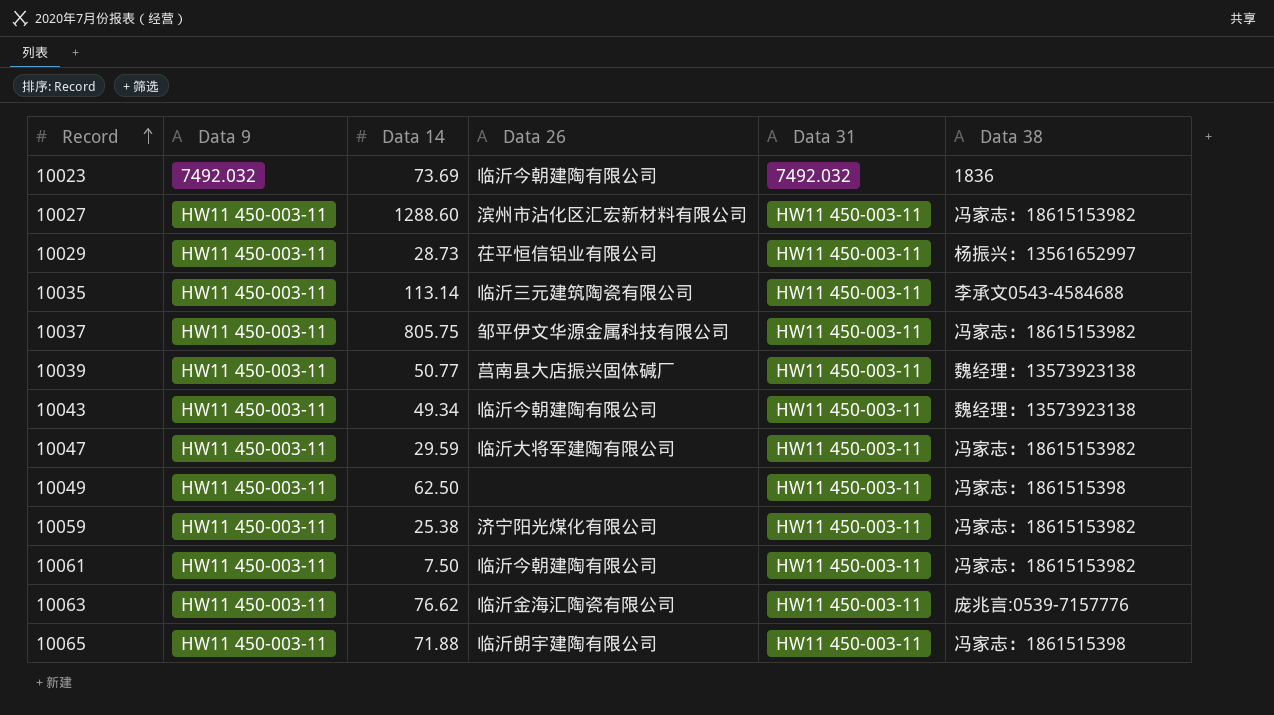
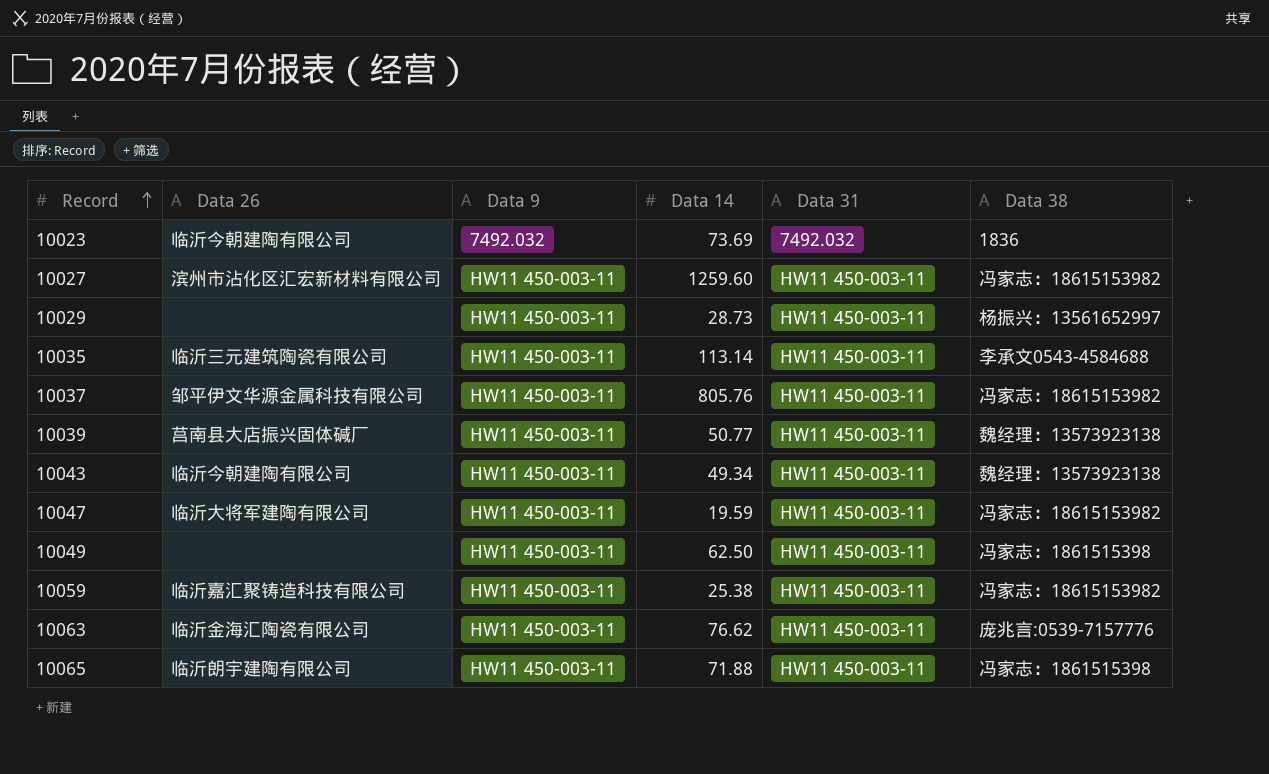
column Data 26 | position: 4 -> 2
row 10061: HW11 450-003-11 | 7.50 | 临沂今朝建陶有限公司 | HW11 450-003-11 | 冯家志：18615153982 -> none
10027 | Data 14: 1288.60 -> 1259.60
10029 | Data 26: 茌平恒信铝业有限公司 -> none
10037 | Data 14: 805.75 -> 805.76
10047 | Data 14: 29.59 -> 19.59
10059 | Data 26: 济宁阳光煤化有限公司 -> 临沂嘉汇聚铸造科技有限公司

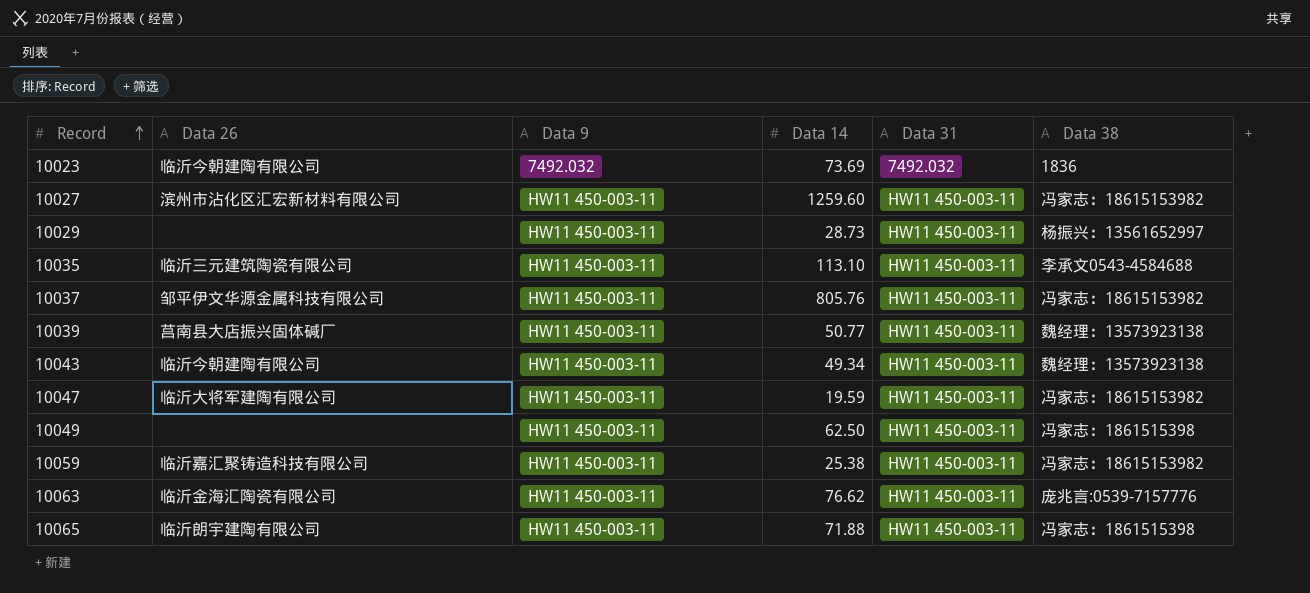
10035 | Data 14: 113.14 -> 113.10

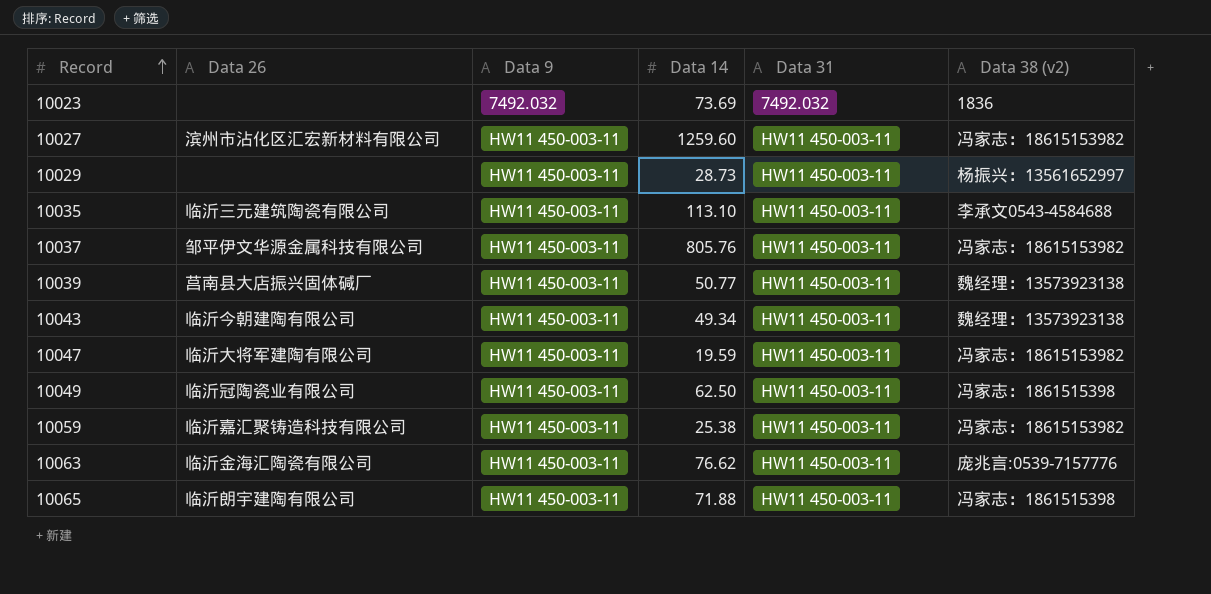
column name: Data 38 -> Data 38 (v2)
10023 | Data 26: 临沂今朝建陶有限公司 -> none
10049 | Data 26: none -> 临沂冠陶瓷业有限公司

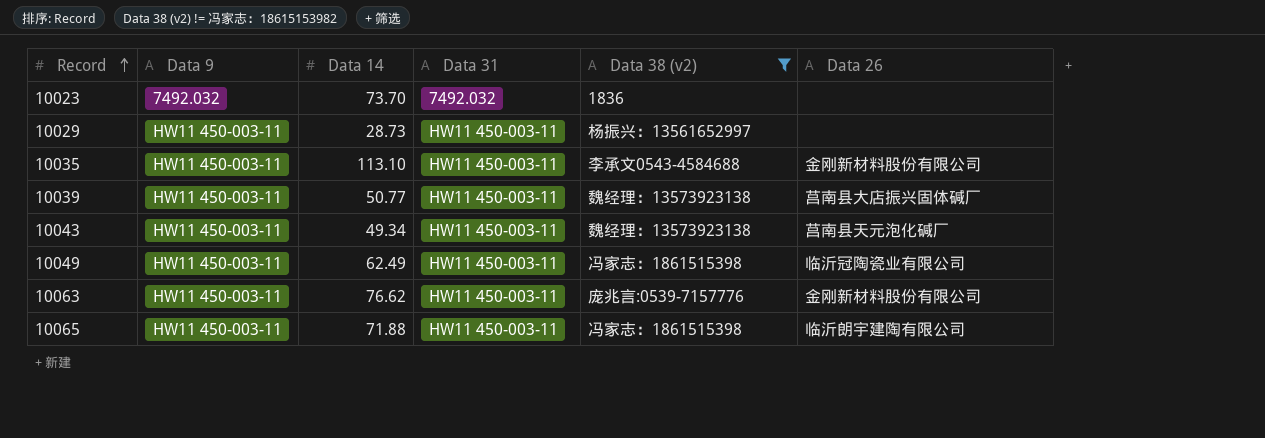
filter: none -> Data 38 (v2) != 冯家志：18615153982
column Data 26 | position: 2 -> 6
10023 | Data 14: 73.69 -> 73.70
10035 | Data 26: 临沂三元建筑陶瓷有限公司 -> 金刚新材料股份有限公司
10043 | Data 26: 临沂今朝建陶有限公司 -> 莒南县天元泡化碱厂
10049 | Data 14: 62.50 -> 62.49
10063 | Data 26: 临沂金海汇陶瓷有限公司 -> 金刚新材料股份有限公司

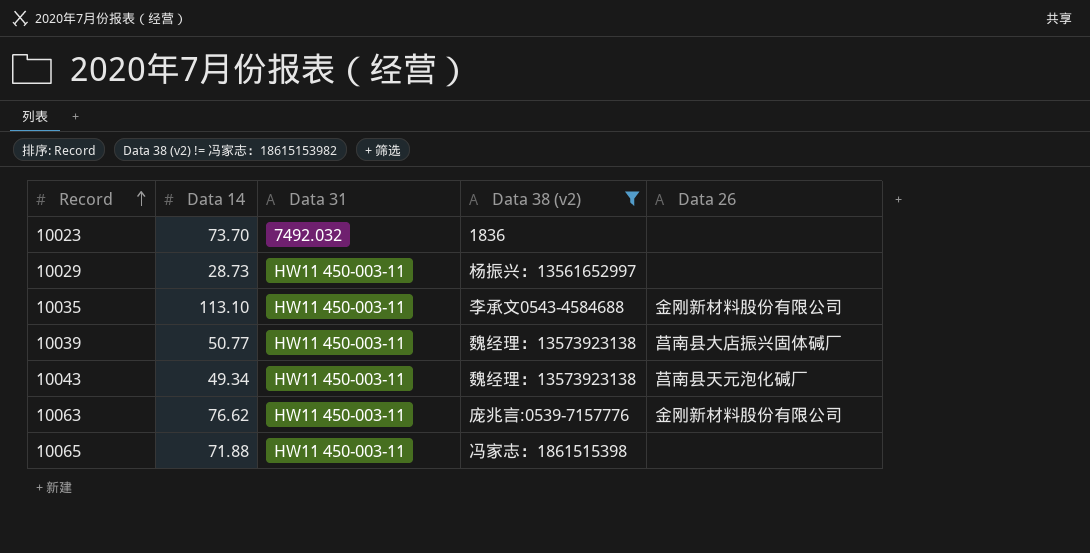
column Data 9 | position: 2 -> none
row 10049: HW11 450-003-11 | 62.49 | HW11 450-003-11 | 冯家志：1861515398 | 临沂冠陶瓷业有限公司 -> none
10065 | Data 26: 临沂朗宇建陶有限公司 -> none

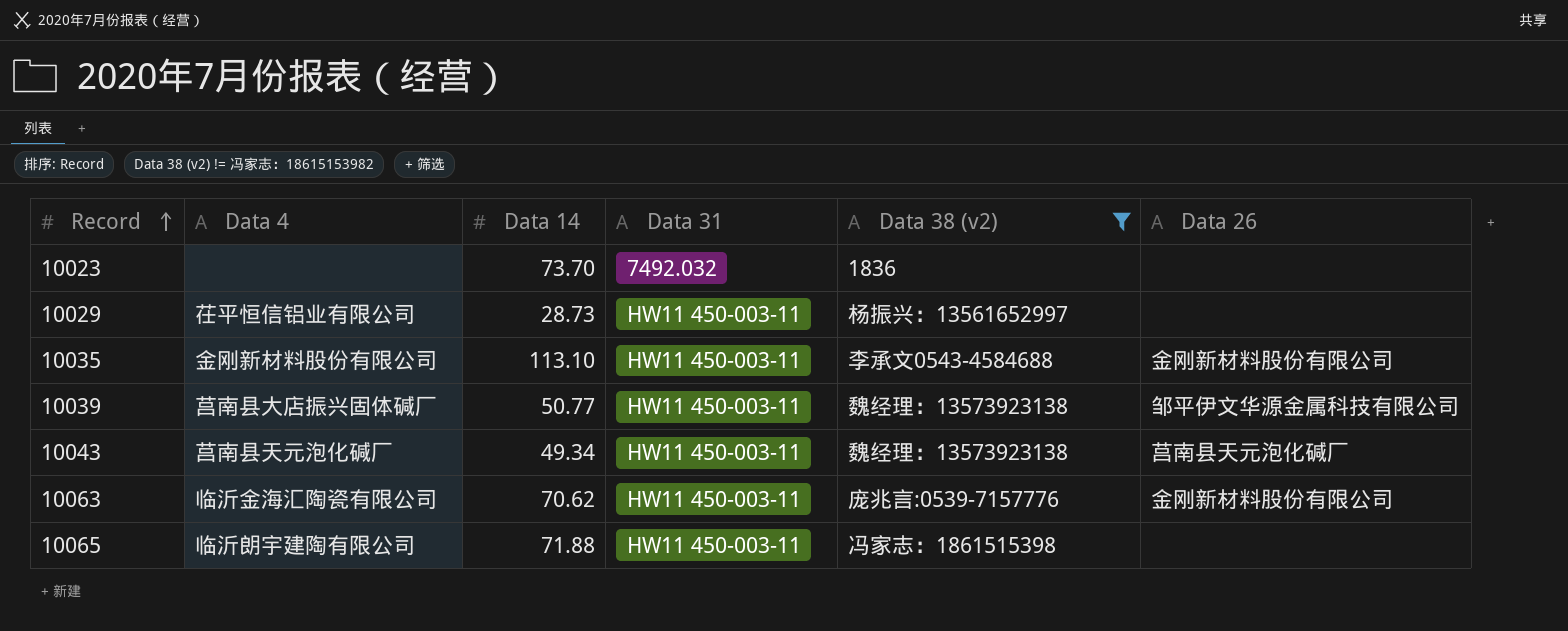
column Data 4 | position: none -> 2
10039 | Data 26: 莒南县大店振兴固体碱厂 -> 邹平伊文华源金属科技有限公司
10063 | Data 14: 76.62 -> 70.62

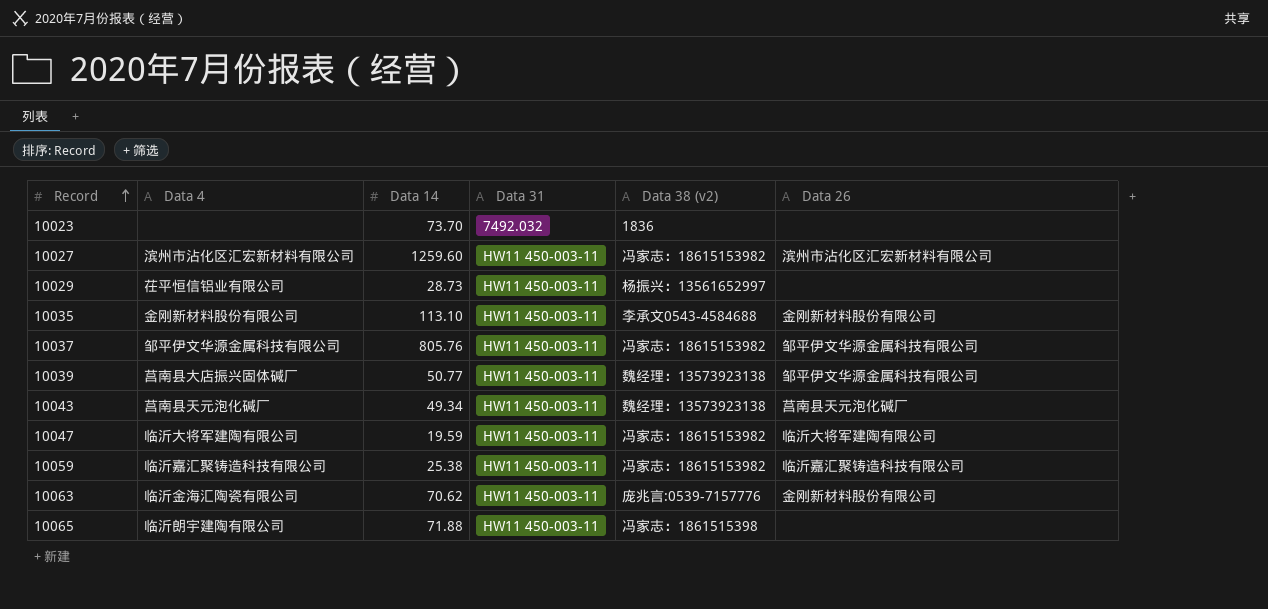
filter: Data 38 (v2) != 冯家志：18615153982 -> none

